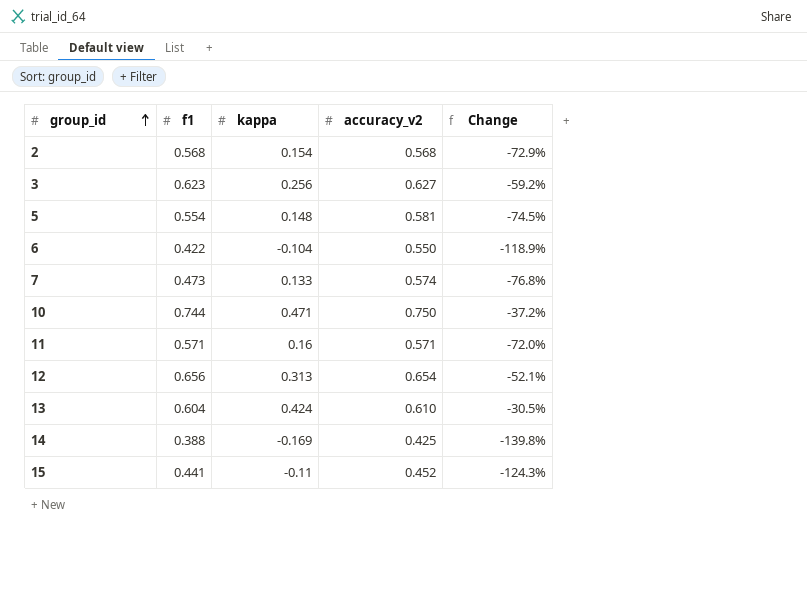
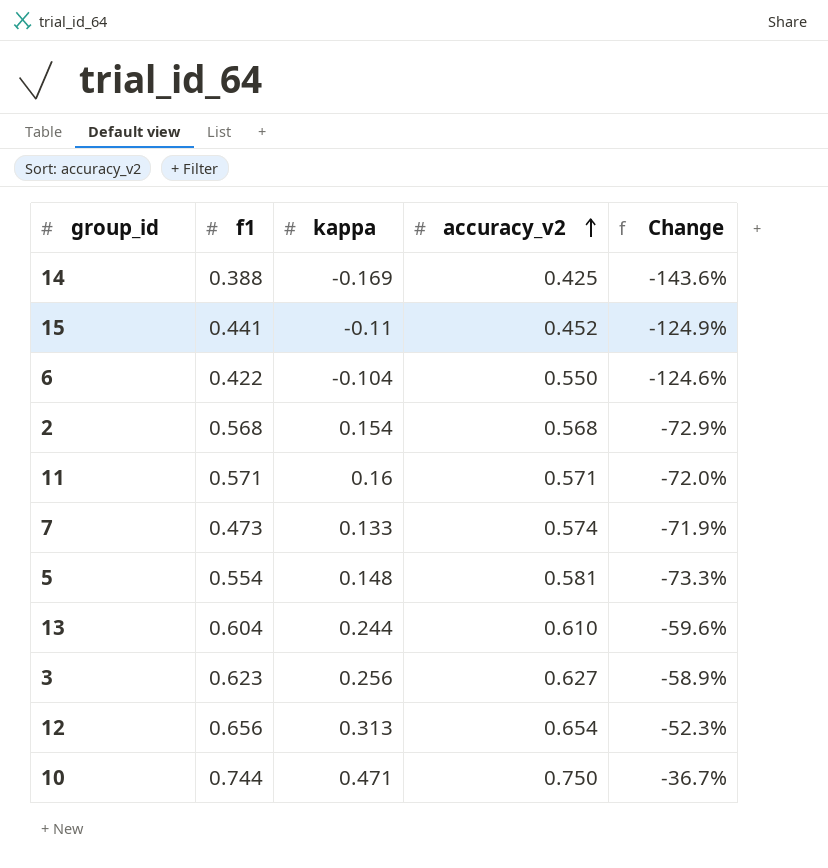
row order: group_id ascending -> accuracy_v2 ascending
column Change | formula: ([kappa] - [accuracy_v2]) / [accuracy_v2] -> ([kappa] - [f1]) / [f1]
13 | kappa: 0.424 -> 0.244

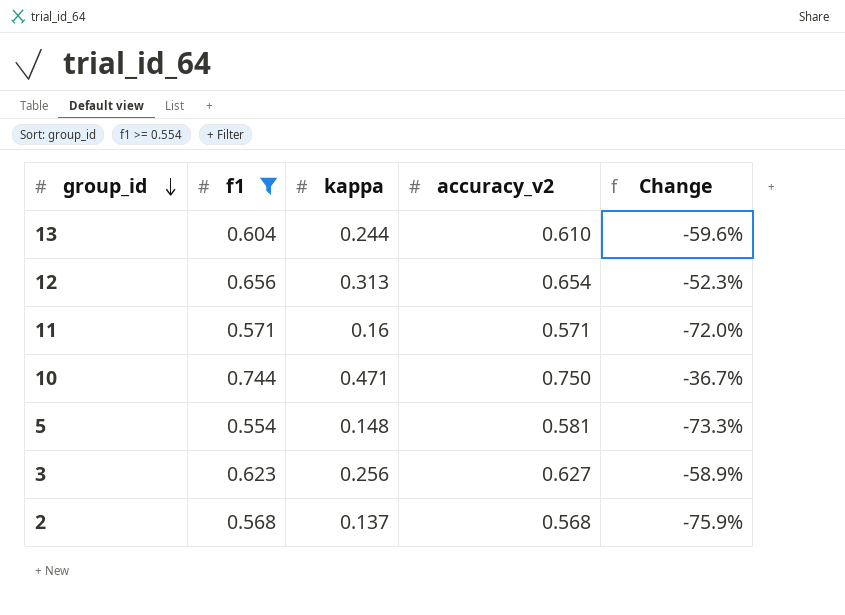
filter: none -> f1 >= 0.554
row order: accuracy_v2 ascending -> group_id descending
2 | kappa: 0.154 -> 0.137
2 | Change: -72.9% -> -75.9%

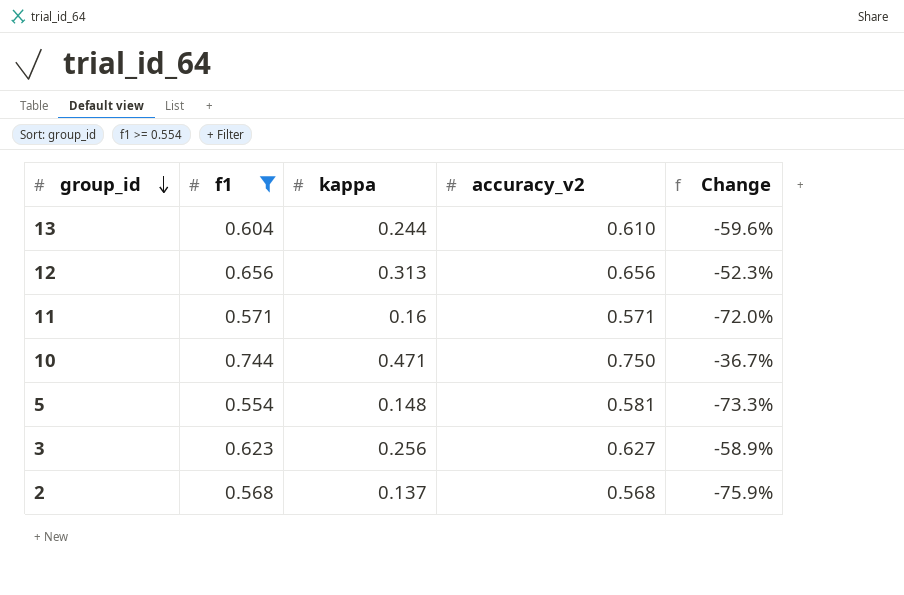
12 | accuracy_v2: 0.654 -> 0.656

